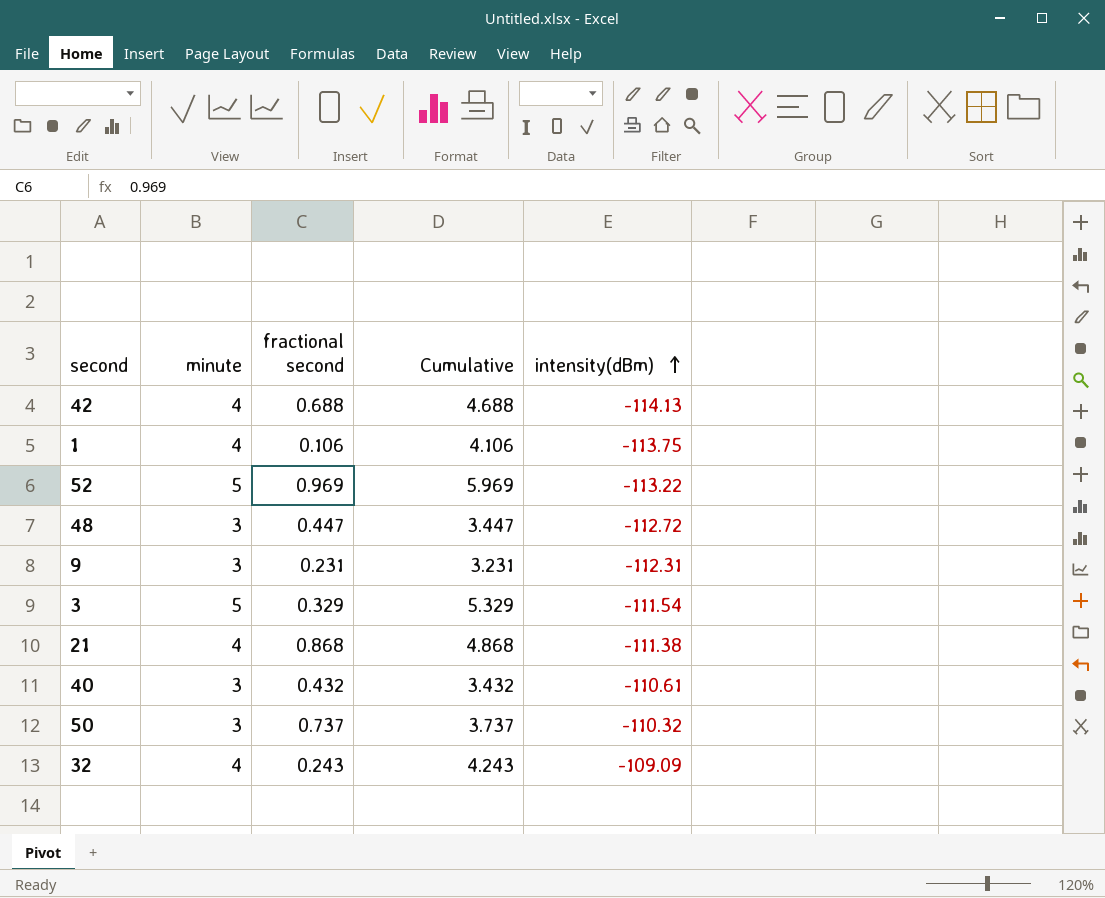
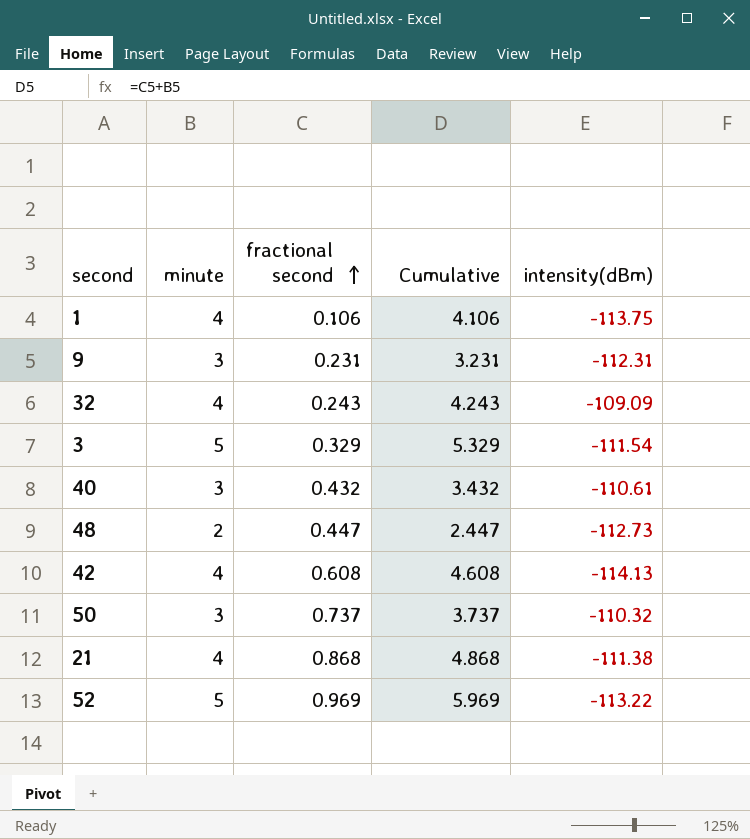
row order: intensity(dBm) ascending -> fractional second ascending
48 | minute: 3 -> 2
48 | Cumulative: 3.447 -> 2.447
48 | intensity(dBm): -112.72 -> -112.73
42 | fractional second: 0.688 -> 0.608
42 | Cumulative: 4.688 -> 4.608

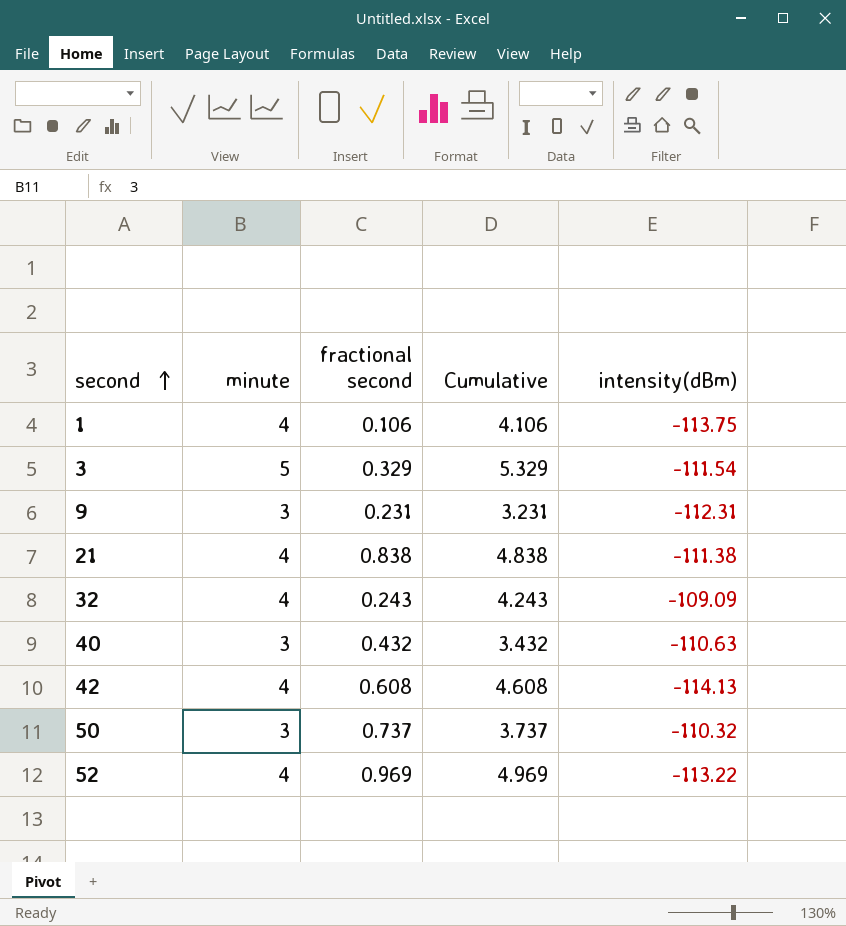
row order: fractional second ascending -> second ascending
row 48: 2 | 0.447 | 2.447 | -112.73 -> none
21 | fractional second: 0.868 -> 0.838
21 | Cumulative: 4.868 -> 4.838
40 | intensity(dBm): -110.61 -> -110.63
52 | minute: 5 -> 4
52 | Cumulative: 5.969 -> 4.969

